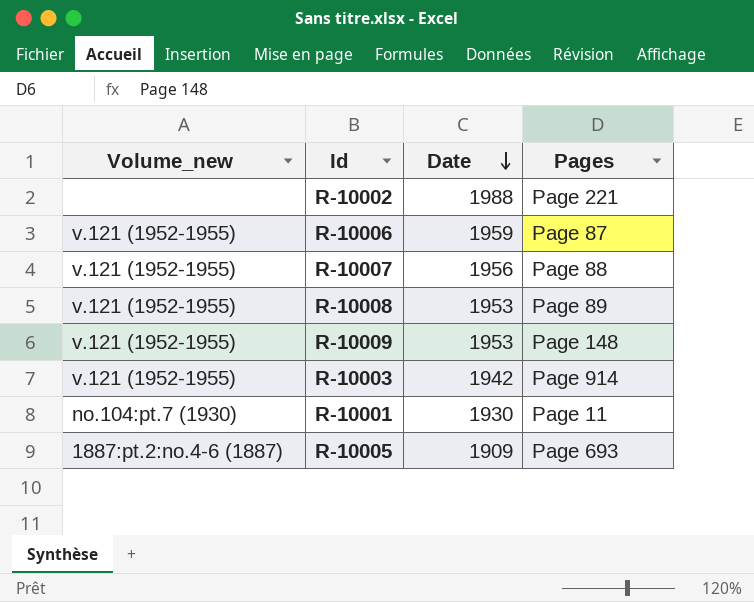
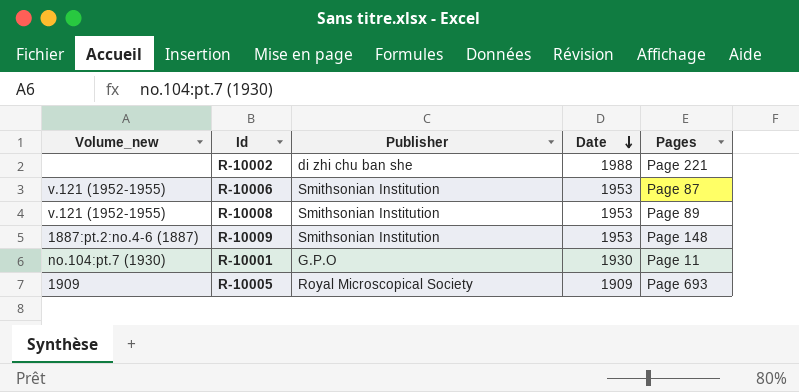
column Publisher | position: none -> 3
row R-10007: v.121 (1952-1955) | 1956 | Page 88 -> none
row R-10003: v.121 (1952-1955) | 1942 | Page 914 -> none
R-10006 | Date: 1959 -> 1953
R-10009 | Volume_new: v.121 (1952-1955) -> 1887:pt.2:no.4-6 (1887)
R-10005 | Volume_new: 1887:pt.2:no.4-6 (1887) -> 1909

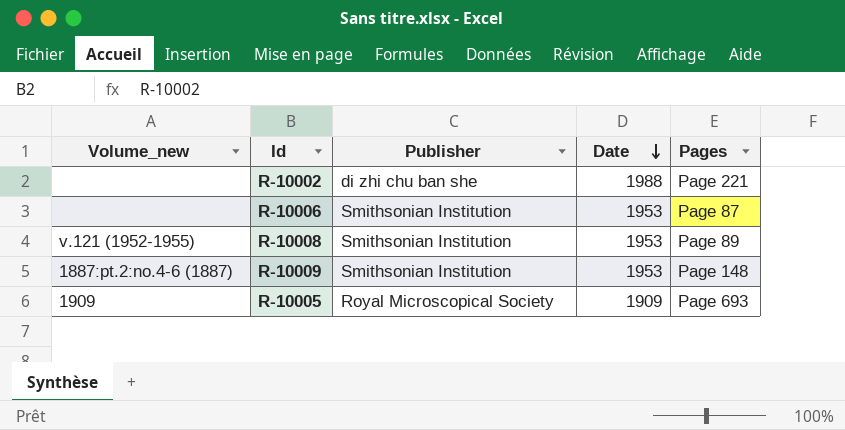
row R-10001: no.104:pt.7 (1930) | G.P.O | 1930 | Page 11 -> none
R-10006 | Volume_new: v.121 (1952-1955) -> none

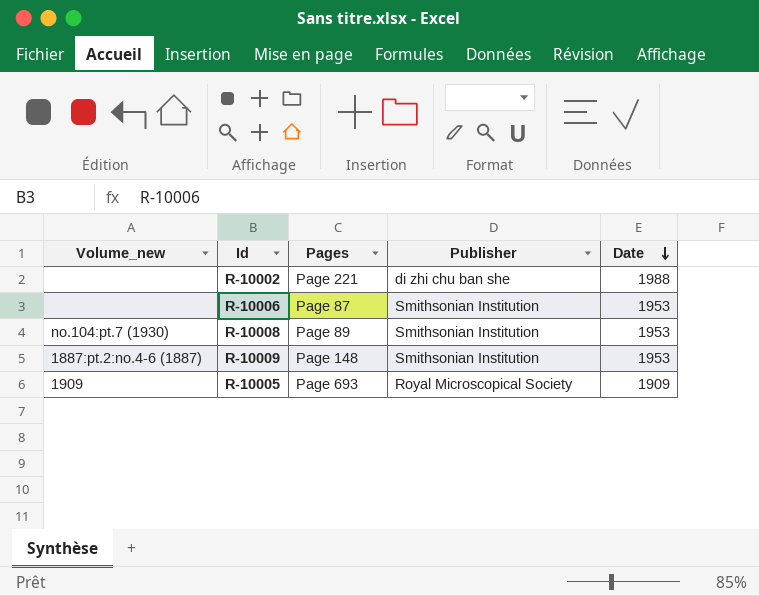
column Pages | position: 5 -> 3
R-10008 | Volume_new: v.121 (1952-1955) -> no.104:pt.7 (1930)

